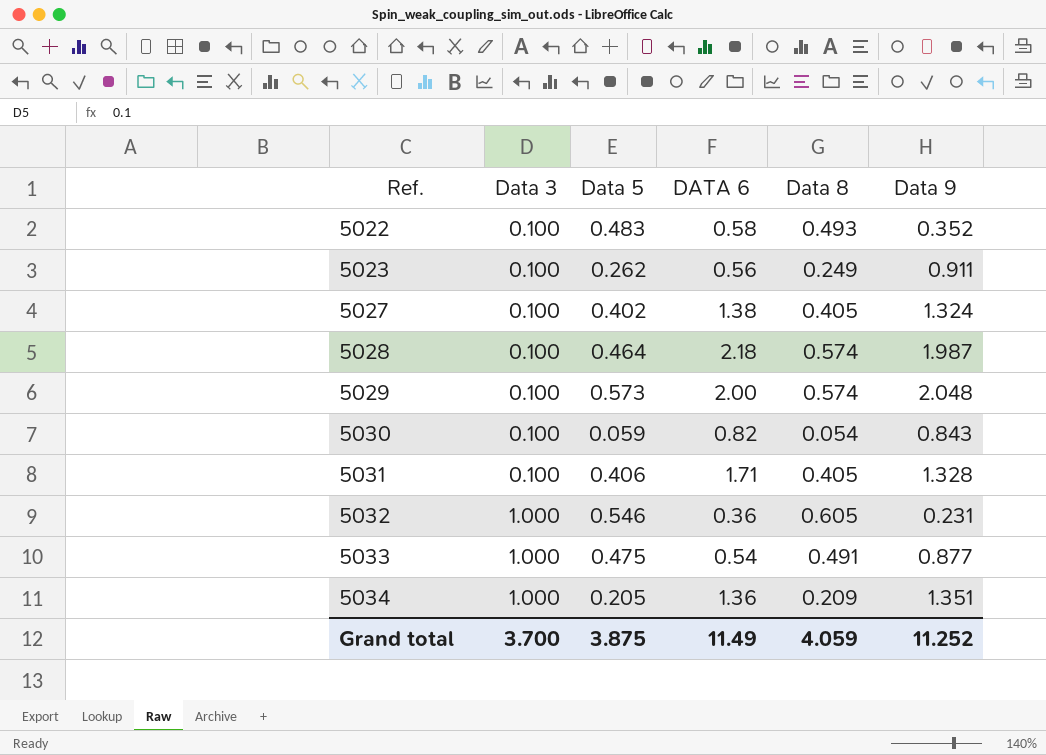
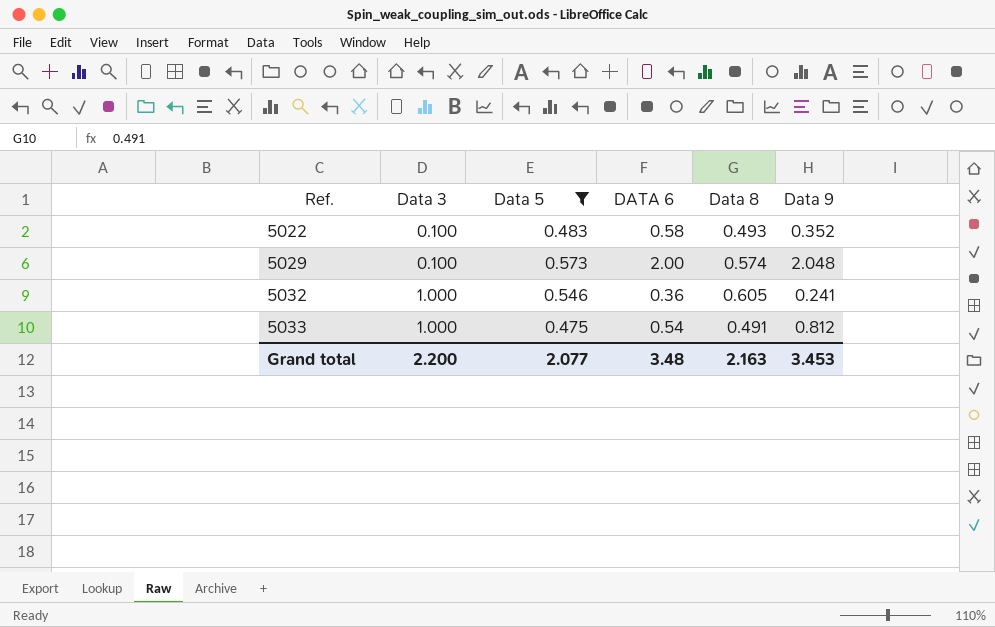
filter: none -> Data 5 >= 0.475
5032 | Data 9: 0.231 -> 0.241
5033 | Data 9: 0.877 -> 0.812
Grand total | Data 3: 3.700 -> 2.200
Grand total | Data 5: 3.875 -> 2.077
Grand total | DATA 6: 11.49 -> 3.48
Grand total | Data 8: 4.059 -> 2.163
Grand total | Data 9: 11.252 -> 3.453

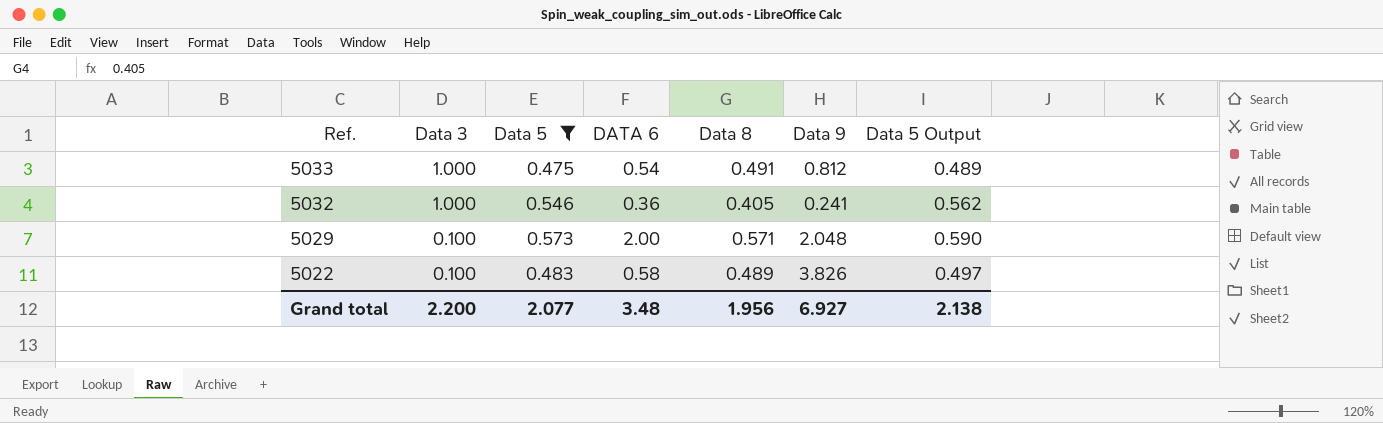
row order: Ref. ascending -> Ref. descending
column Data 5 Output | formula: none -> [Data 5] * 1.03
5032 | Data 8: 0.605 -> 0.405
5029 | Data 8: 0.574 -> 0.571
5022 | Data 8: 0.493 -> 0.489
5022 | Data 9: 0.352 -> 3.826
Grand total | Data 8: 2.163 -> 1.956
Grand total | Data 9: 3.453 -> 6.927

